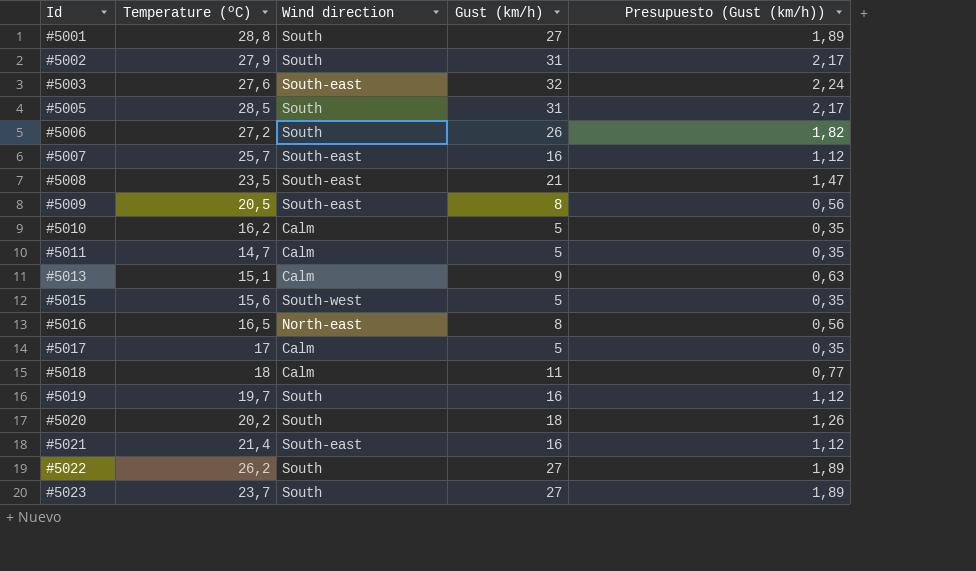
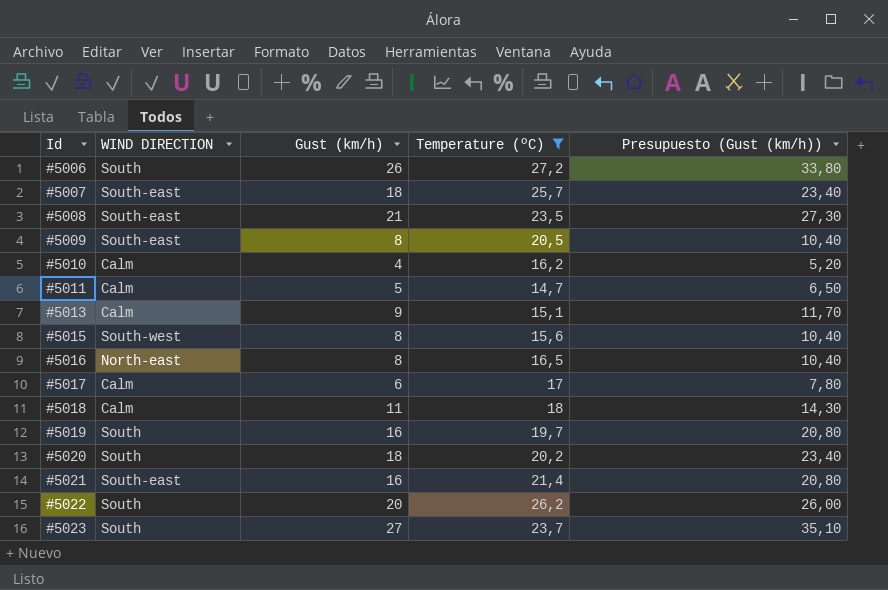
filter: none -> Temperature (ºC) <= 27,2
column name: Wind direction -> WIND DIRECTION
column Temperature (ºC) | position: 2 -> 4
column Presupuesto (Gust (km/h)) | formula: [Gust (km/h)] * 0,07 -> [Gust (km/h)] * 1,3
#5007 | Gust (km/h): 16 -> 18
#5010 | Gust (km/h): 5 -> 4
#5015 | Gust (km/h): 5 -> 8
#5017 | Gust (km/h): 5 -> 6
#5022 | Gust (km/h): 27 -> 20

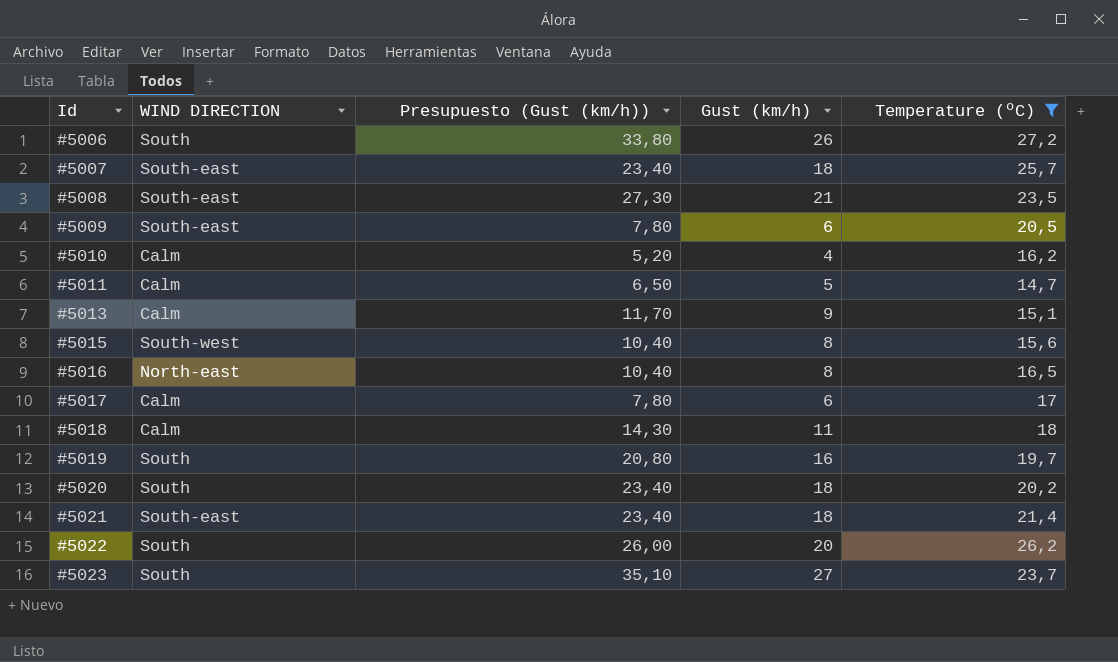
column Presupuesto (Gust (km/h)) | position: 5 -> 3
#5009 | Presupuesto (Gust (km/h)): 10,40 -> 7,80
#5009 | Gust (km/h): 8 -> 6
#5021 | Presupuesto (Gust (km/h)): 20,80 -> 23,40
#5021 | Gust (km/h): 16 -> 18

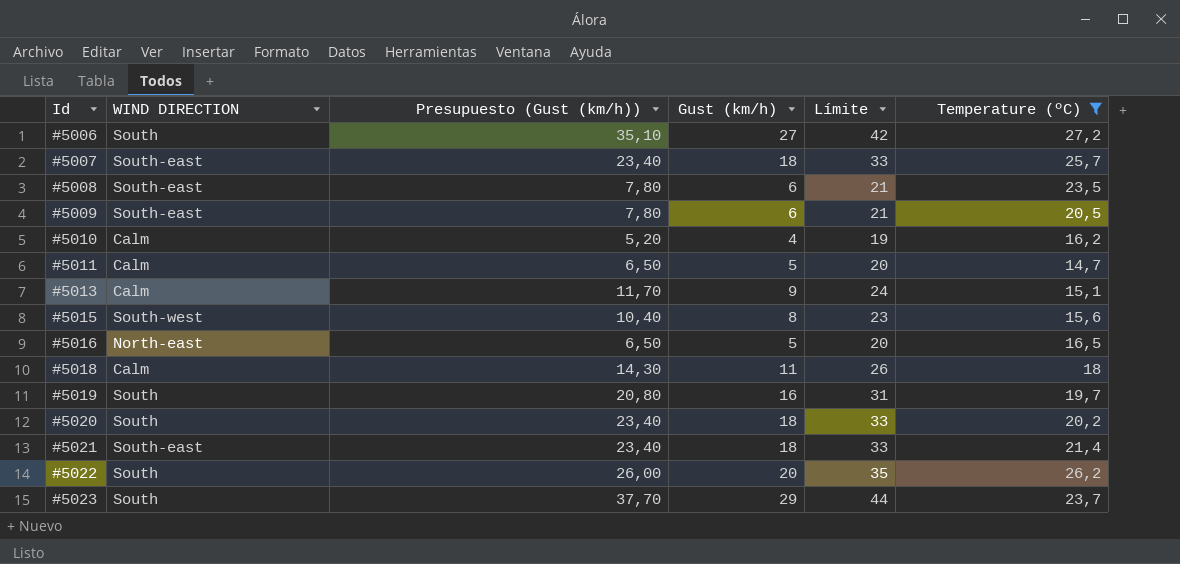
column Límite | formula: none -> [Gust (km/h)] + 15
row #5017: Calm | 7,80 | 6 | 17 -> none
#5006 | Presupuesto (Gust (km/h)): 33,80 -> 35,10
#5006 | Gust (km/h): 26 -> 27
#5008 | Presupuesto (Gust (km/h)): 27,30 -> 7,80
#5008 | Gust (km/h): 21 -> 6
#5016 | Presupuesto (Gust (km/h)): 10,40 -> 6,50
#5016 | Gust (km/h): 8 -> 5
#5023 | Presupuesto (Gust (km/h)): 35,10 -> 37,70
#5023 | Gust (km/h): 27 -> 29

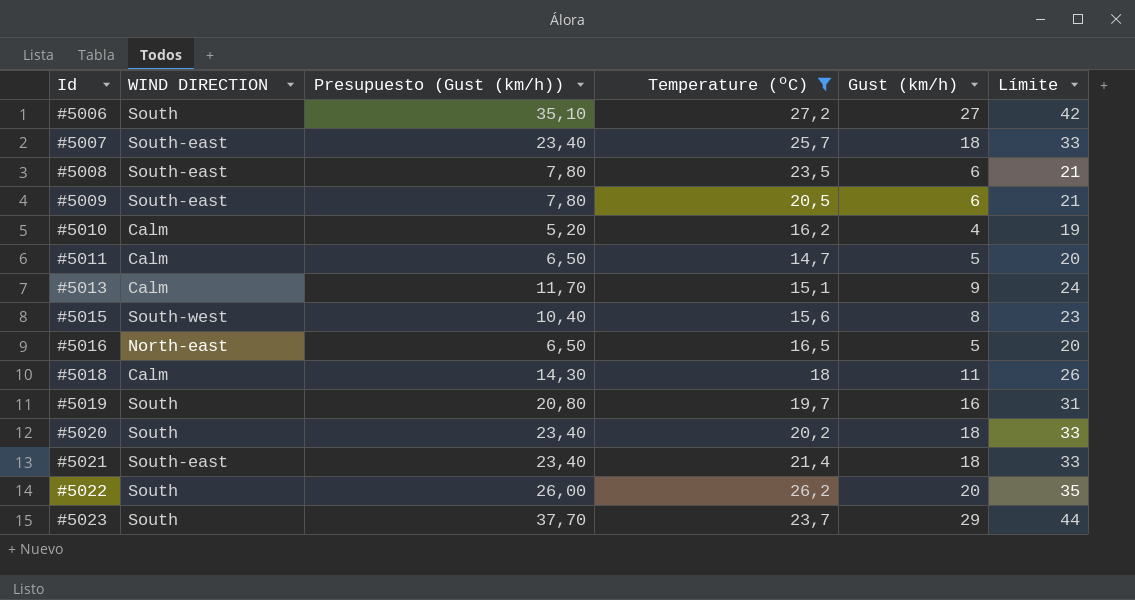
column Temperature (ºC) | position: 6 -> 4

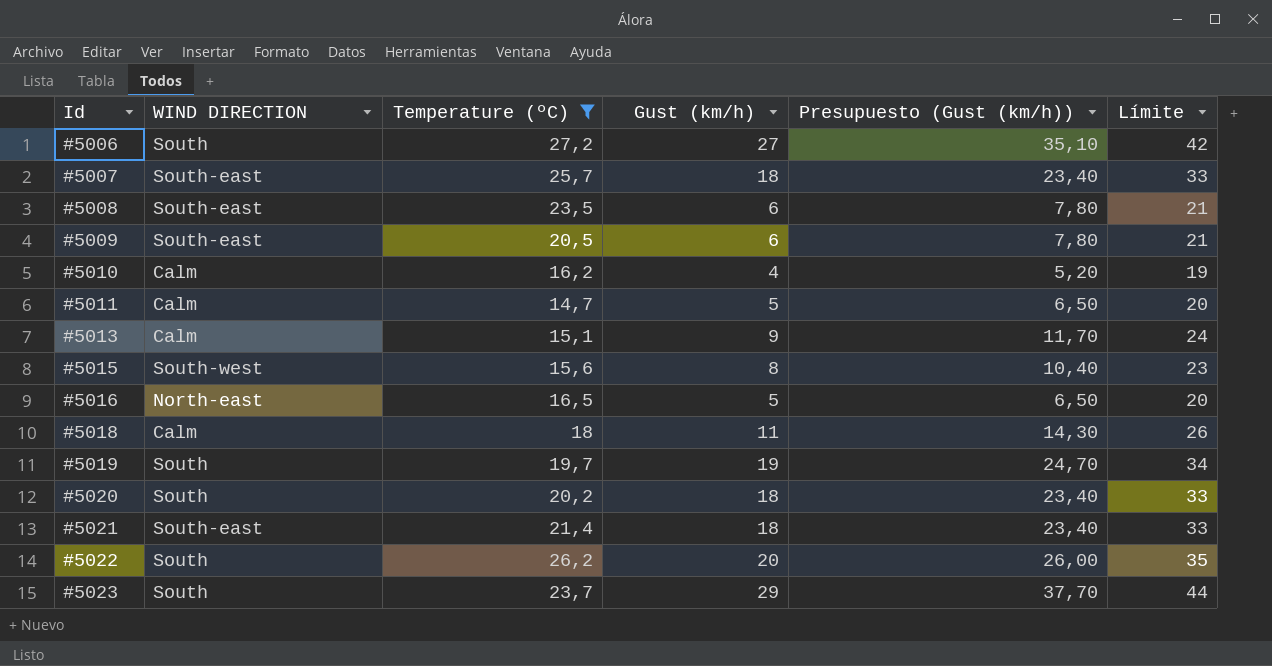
column Presupuesto (Gust (km/h)) | position: 3 -> 5
#5019 | Gust (km/h): 16 -> 19
#5019 | Presupuesto (Gust (km/h)): 20,80 -> 24,70
#5019 | Límite: 31 -> 34

